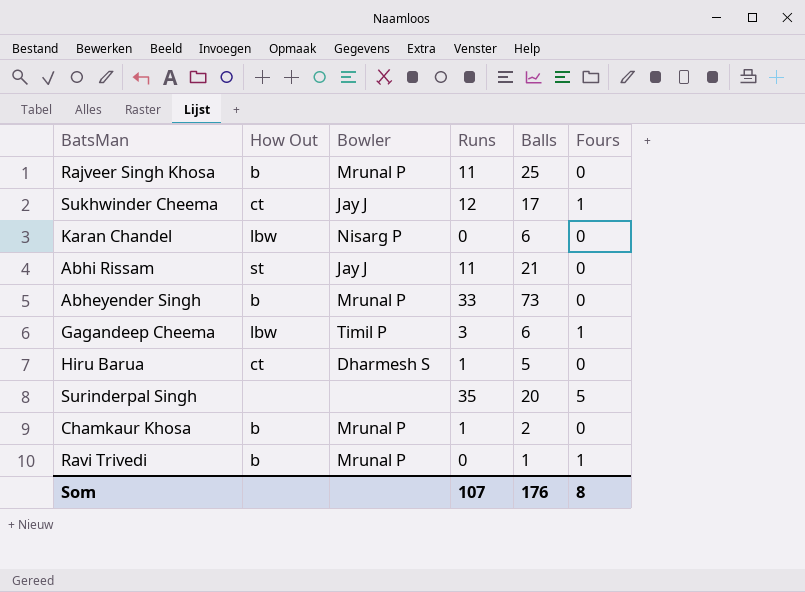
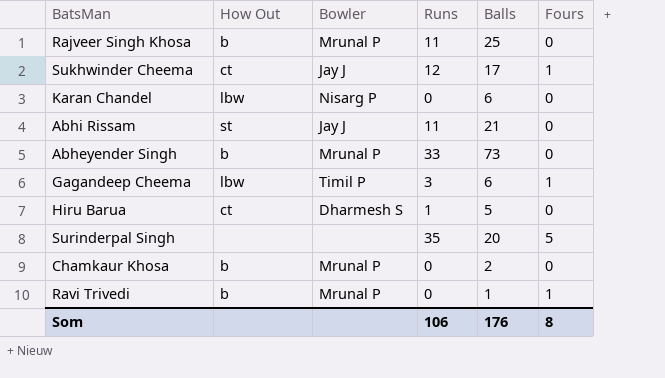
Chamkaur Khosa | Runs: 1 -> 0
Som | Runs: 107 -> 106

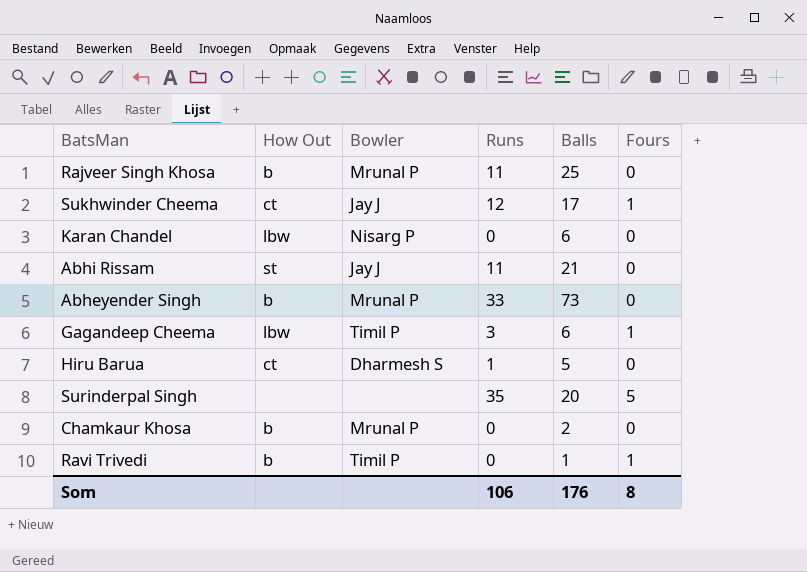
Ravi Trivedi | Bowler: Mrunal P -> Timil P

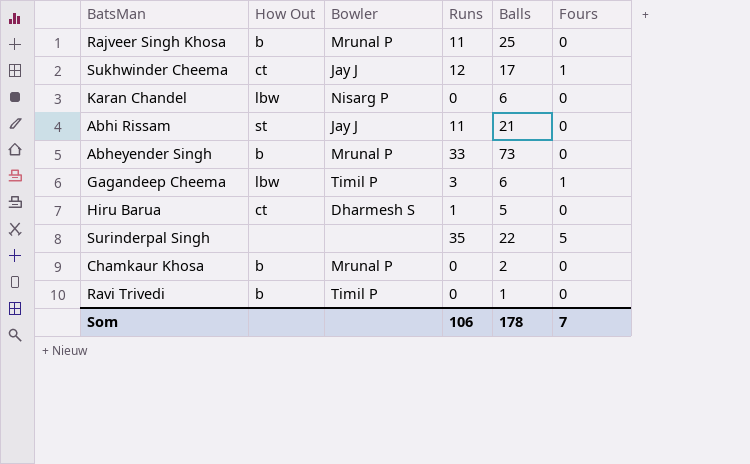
Surinderpal Singh | Balls: 20 -> 22
Ravi Trivedi | Fours: 1 -> 0
Som | Balls: 176 -> 178
Som | Fours: 8 -> 7

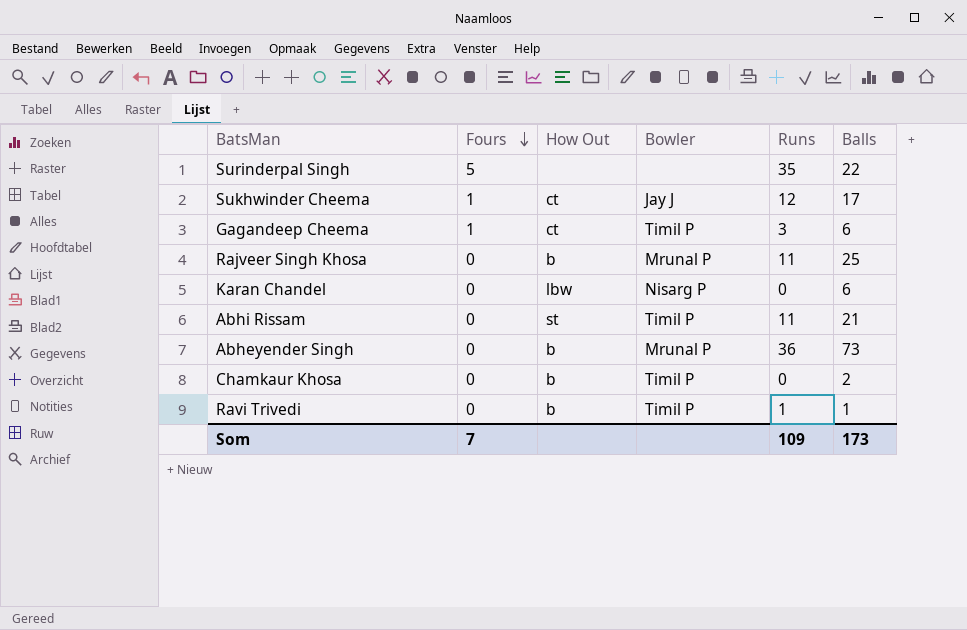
row order: none -> Fours descending
column Fours | position: 6 -> 2
row Hiru Barua: ct | Dharmesh S | 1 | 5 | 0 -> none
Gagandeep Cheema | How Out: lbw -> ct
Abhi Rissam | Bowler: Jay J -> Timil P
Abheyender Singh | Runs: 33 -> 36
Chamkaur Khosa | Bowler: Mrunal P -> Timil P
Ravi Trivedi | Runs: 0 -> 1
Som | Runs: 106 -> 109
Som | Balls: 178 -> 173

